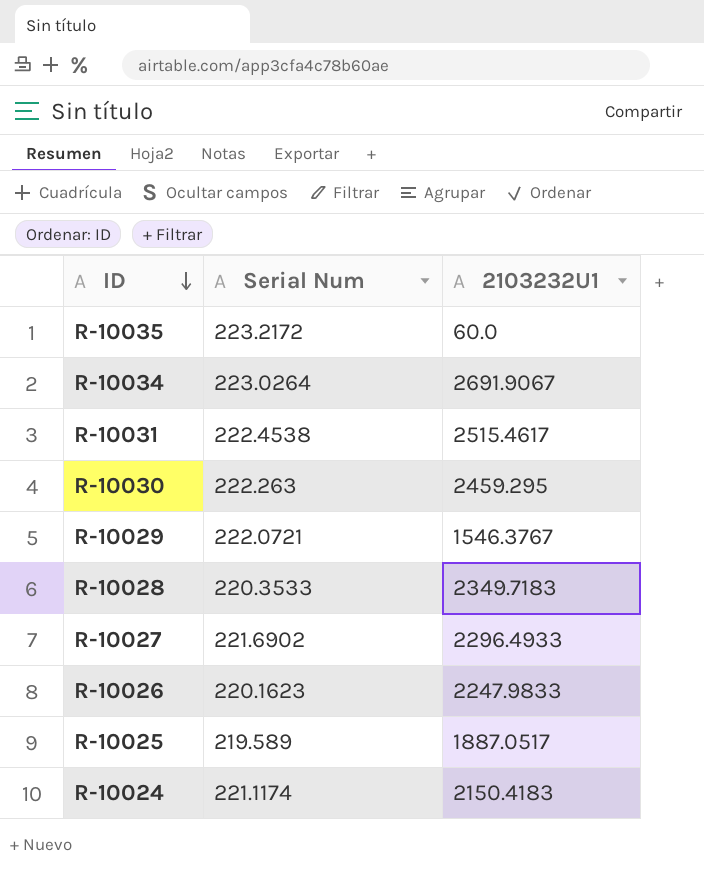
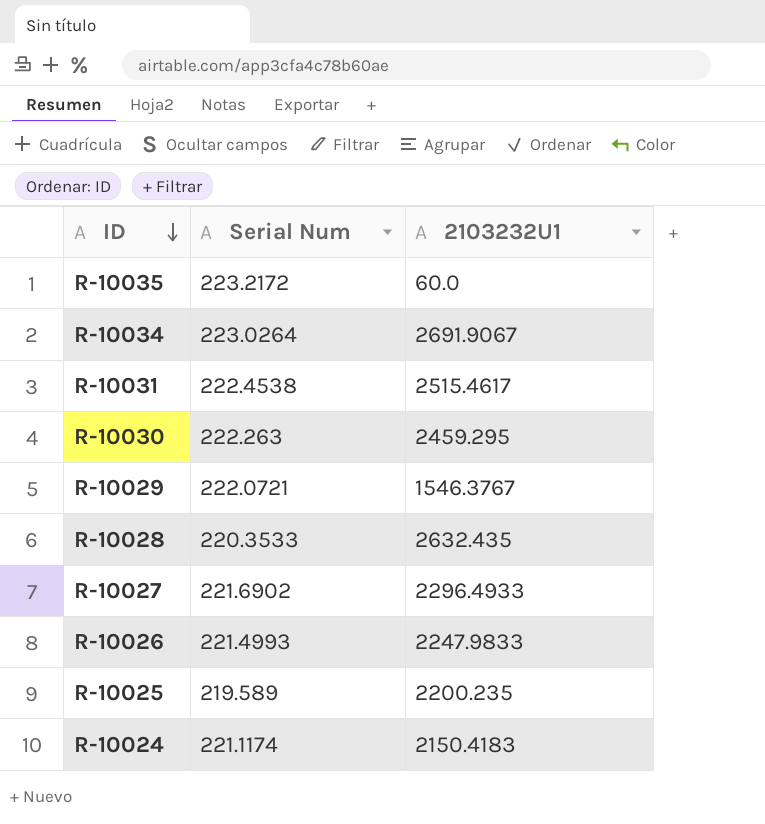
R-10028 | 2103232U1: 2349.7183 -> 2632.435
R-10026 | Serial Num: 220.1623 -> 221.4993
R-10025 | 2103232U1: 1887.0517 -> 2200.235

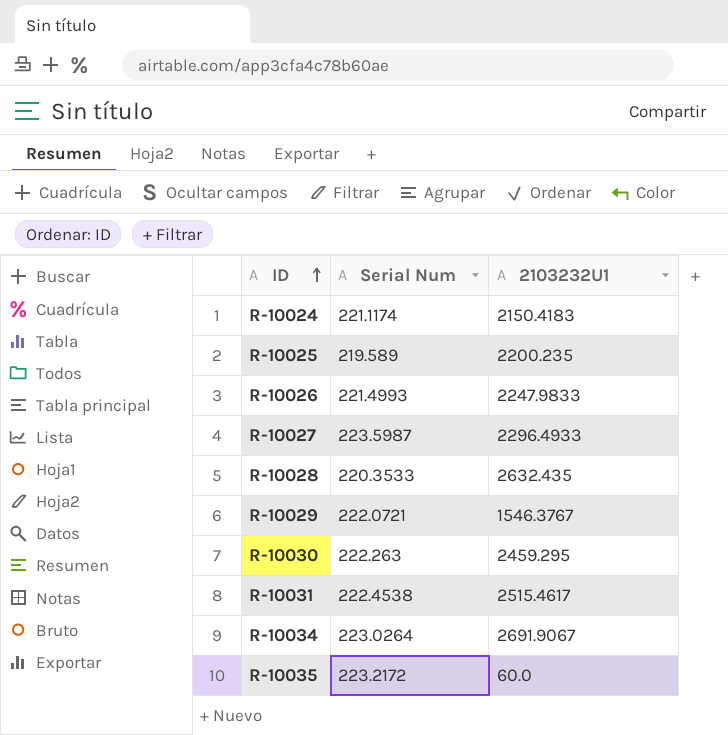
row order: ID descending -> ID ascending
R-10027 | Serial Num: 221.6902 -> 223.5987

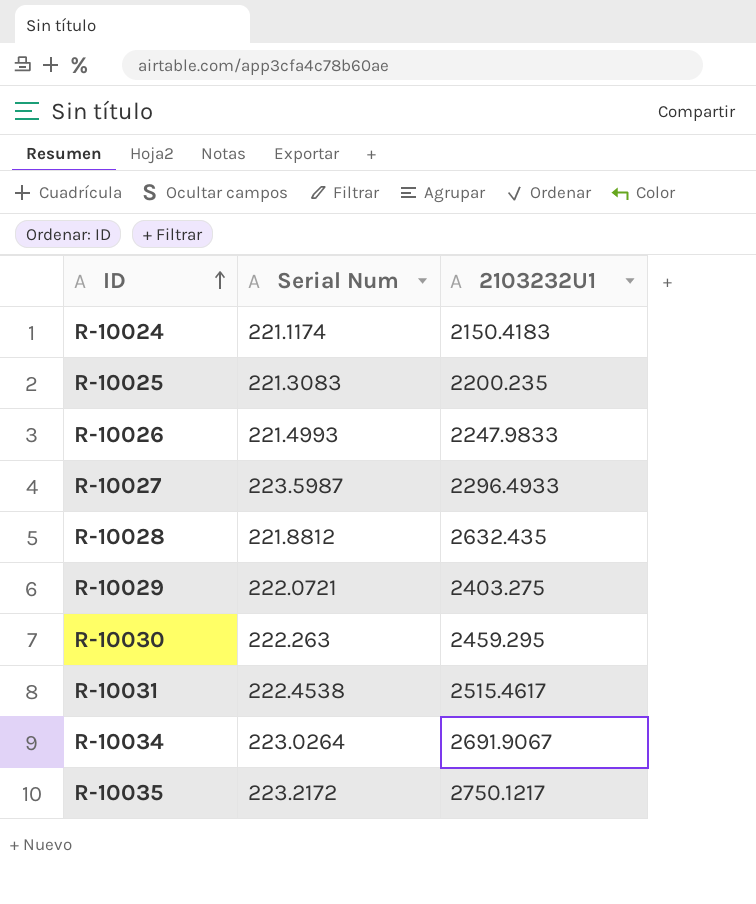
R-10025 | Serial Num: 219.589 -> 221.3083
R-10028 | Serial Num: 220.3533 -> 221.8812
R-10029 | 2103232U1: 1546.3767 -> 2403.275
R-10035 | 2103232U1: 60.0 -> 2750.1217

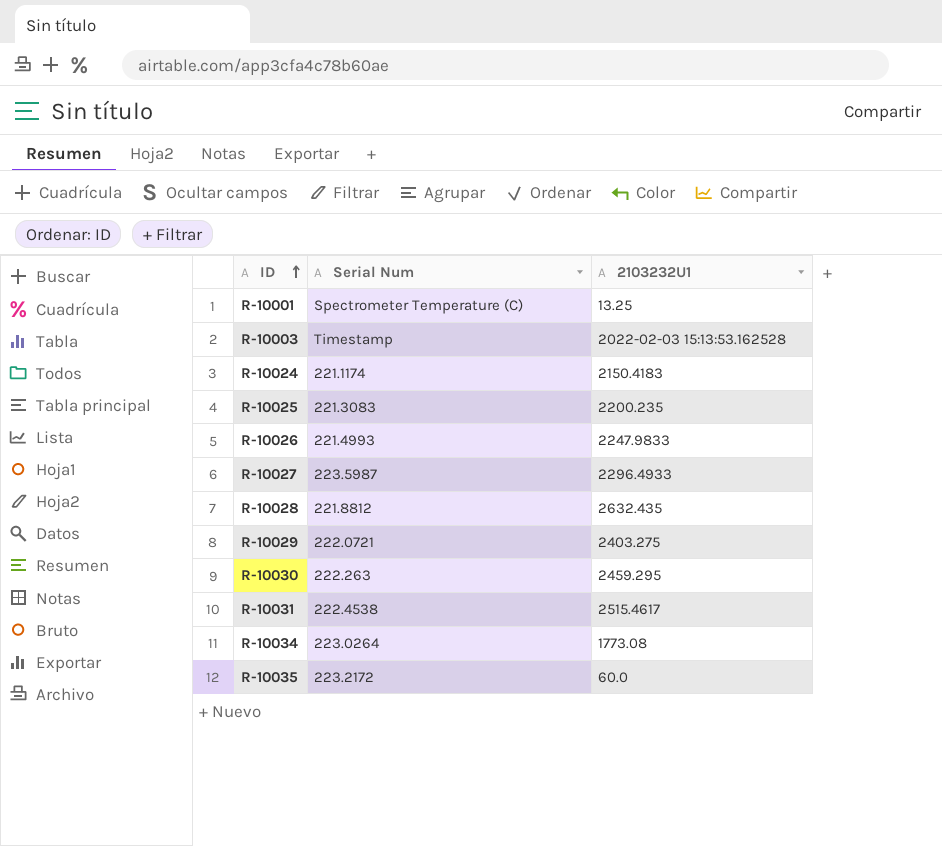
row R-10001: none -> Spectrometer Temperature (C) | 13.25
row R-10003: none -> Timestamp | 2022-02-03 15:13:53.162528
R-10034 | 2103232U1: 2691.9067 -> 1773.08
R-10035 | 2103232U1: 2750.1217 -> 60.0

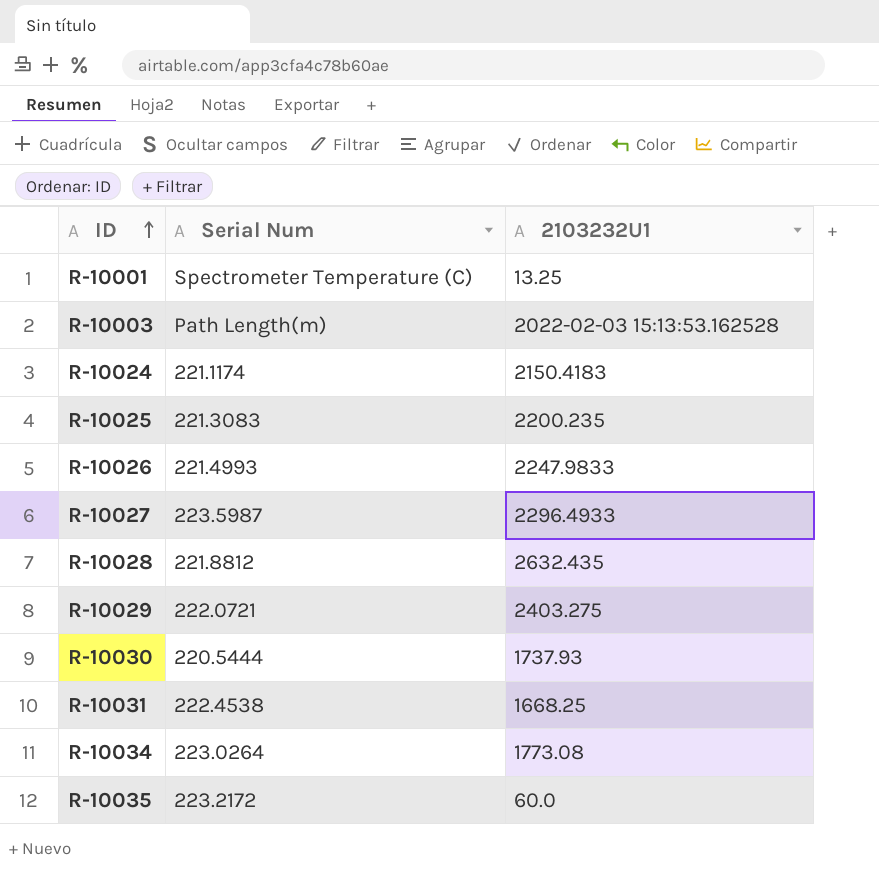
R-10003 | Serial Num: Timestamp -> Path Length(m)
R-10030 | Serial Num: 222.263 -> 220.5444
R-10030 | 2103232U1: 2459.295 -> 1737.93
R-10031 | 2103232U1: 2515.4617 -> 1668.25

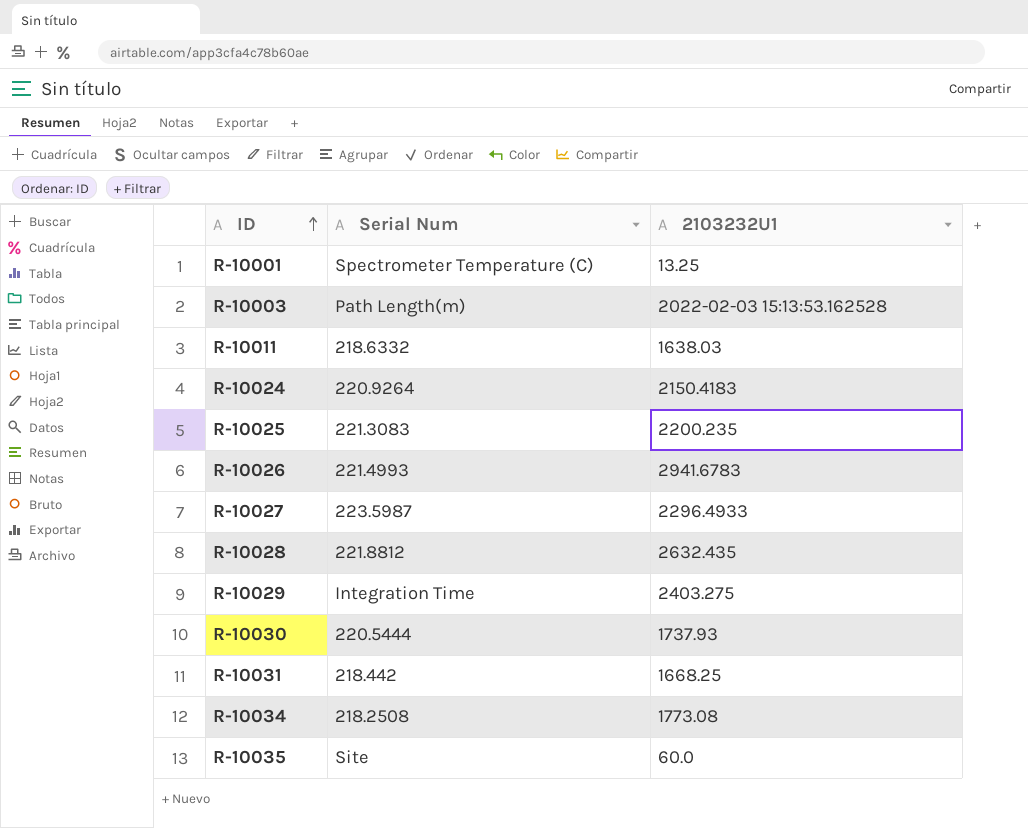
row R-10011: none -> 218.6332 | 1638.03
R-10024 | Serial Num: 221.1174 -> 220.9264
R-10026 | 2103232U1: 2247.9833 -> 2941.6783
R-10029 | Serial Num: 222.0721 -> Integration Time
R-10031 | Serial Num: 222.4538 -> 218.442
R-10034 | Serial Num: 223.0264 -> 218.2508
R-10035 | Serial Num: 223.2172 -> Site

